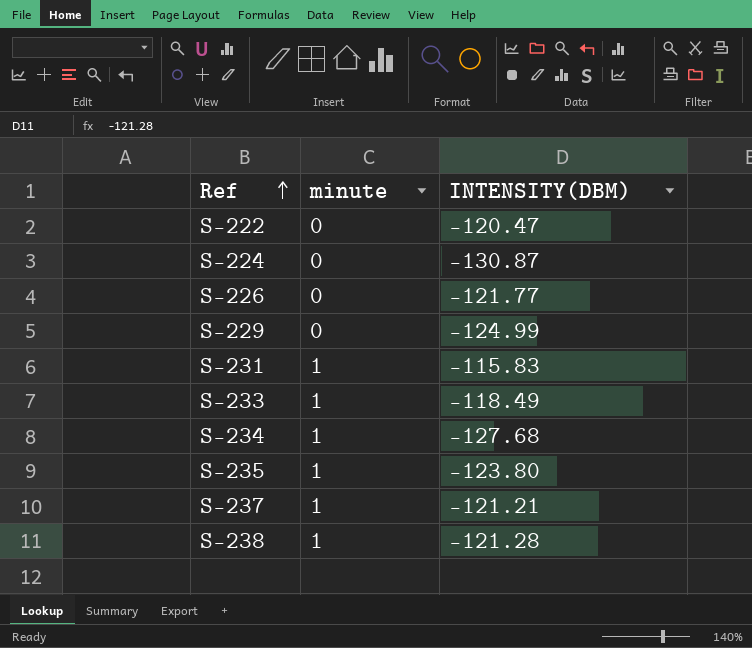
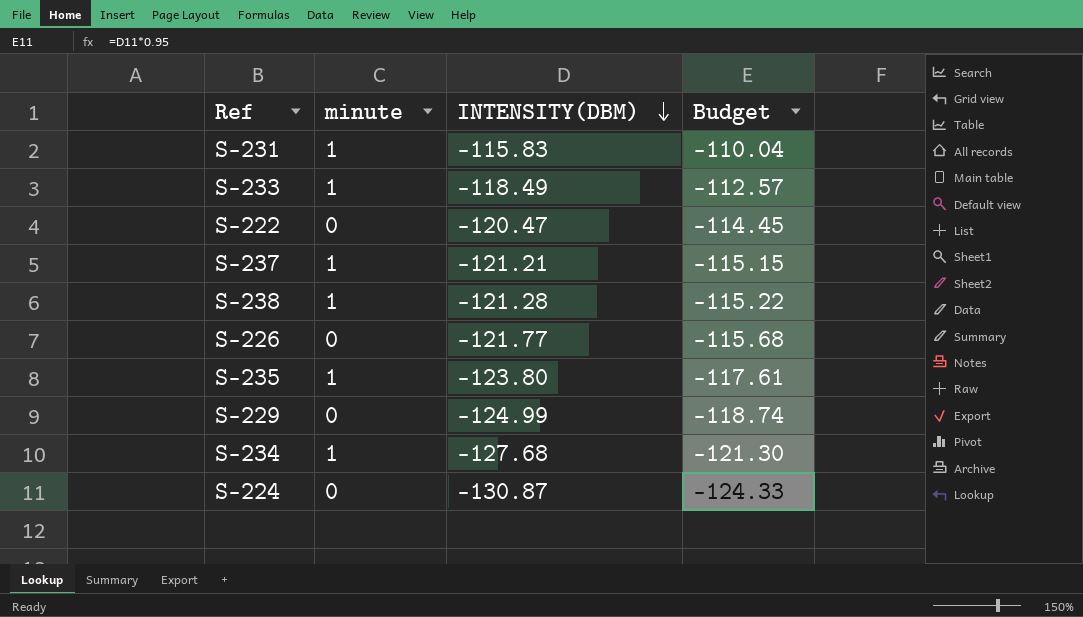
row order: Ref ascending -> INTENSITY(DBM) descending
column Budget | formula: none -> [INTENSITY(DBM)] * 0.95

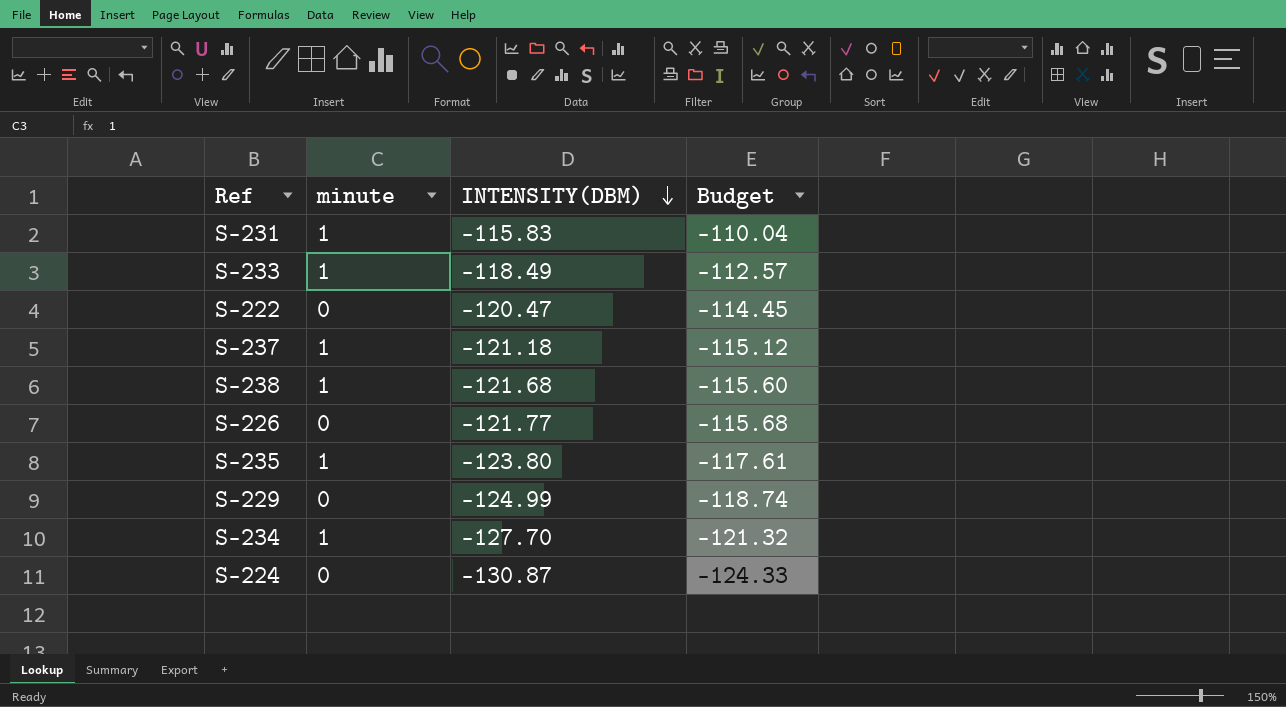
S-237 | INTENSITY(DBM): -121.21 -> -121.18
S-237 | Budget: -115.15 -> -115.12
S-238 | INTENSITY(DBM): -121.28 -> -121.68
S-238 | Budget: -115.22 -> -115.60
S-234 | INTENSITY(DBM): -127.68 -> -127.70
S-234 | Budget: -121.30 -> -121.32

